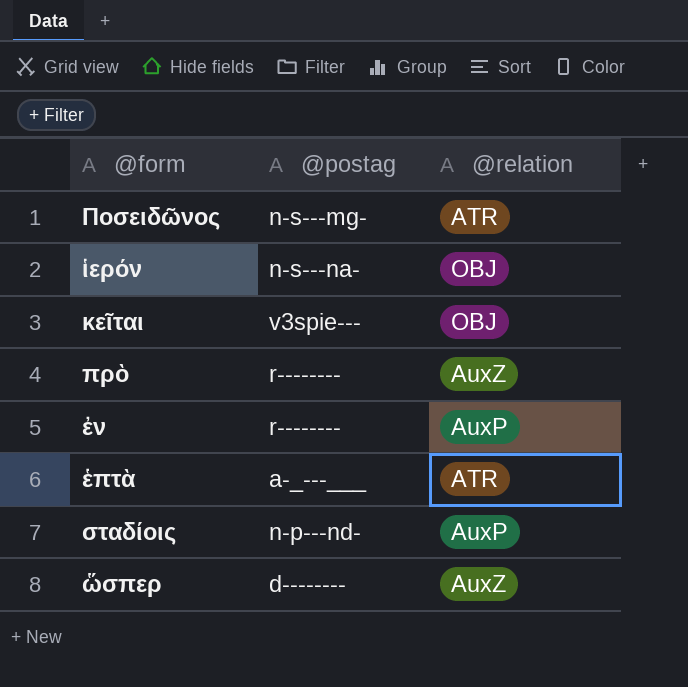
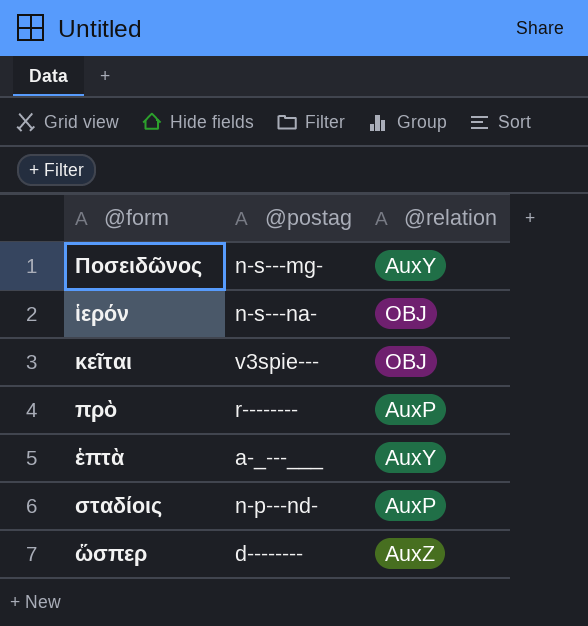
row ἐν: r-------- | AuxP -> none
Ποσειδῶνος | @relation: ATR -> AuxY
πρὸ | @relation: AuxZ -> AuxP
ἑπτὰ | @relation: ATR -> AuxY

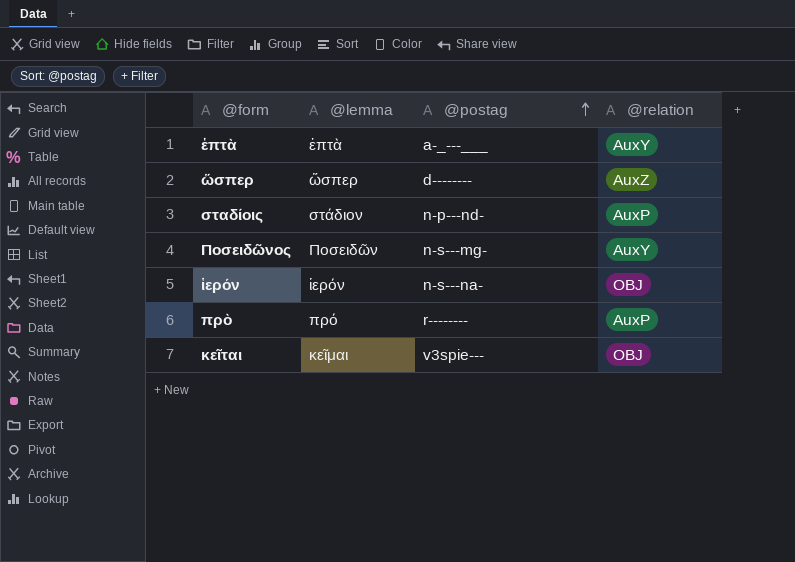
row order: none -> @postag ascending
column @lemma | position: none -> 2

